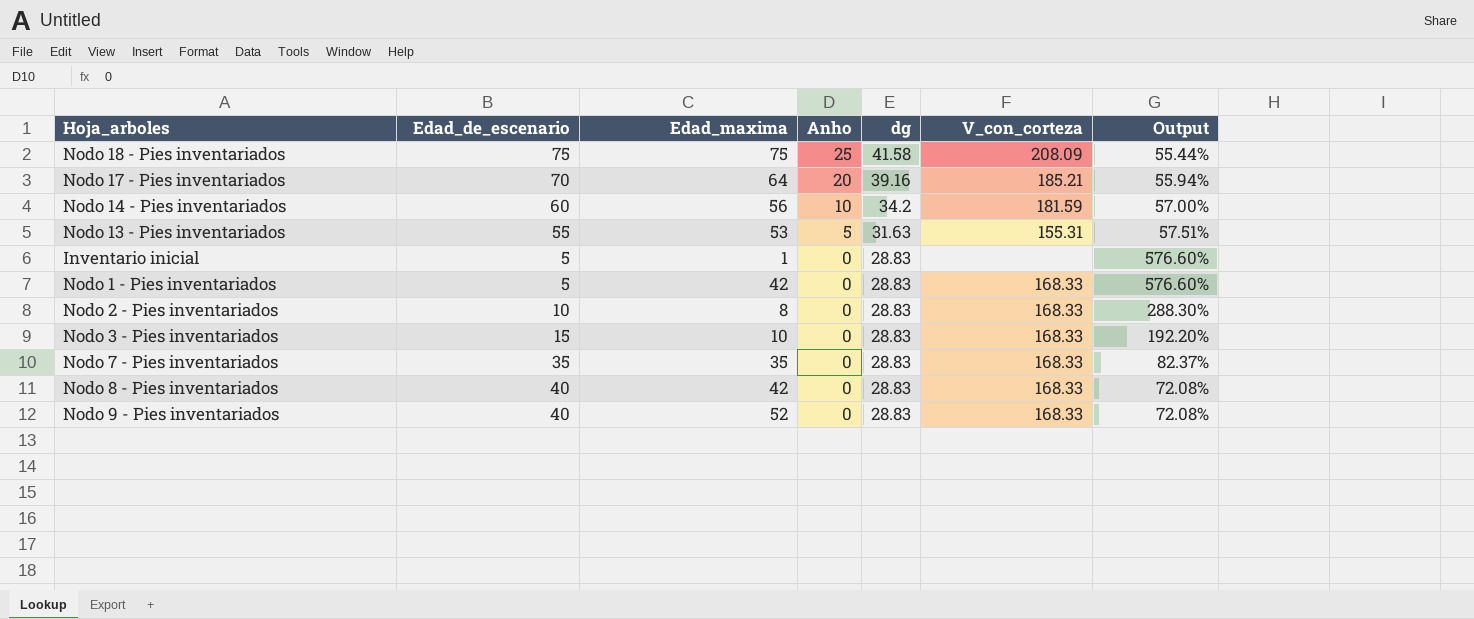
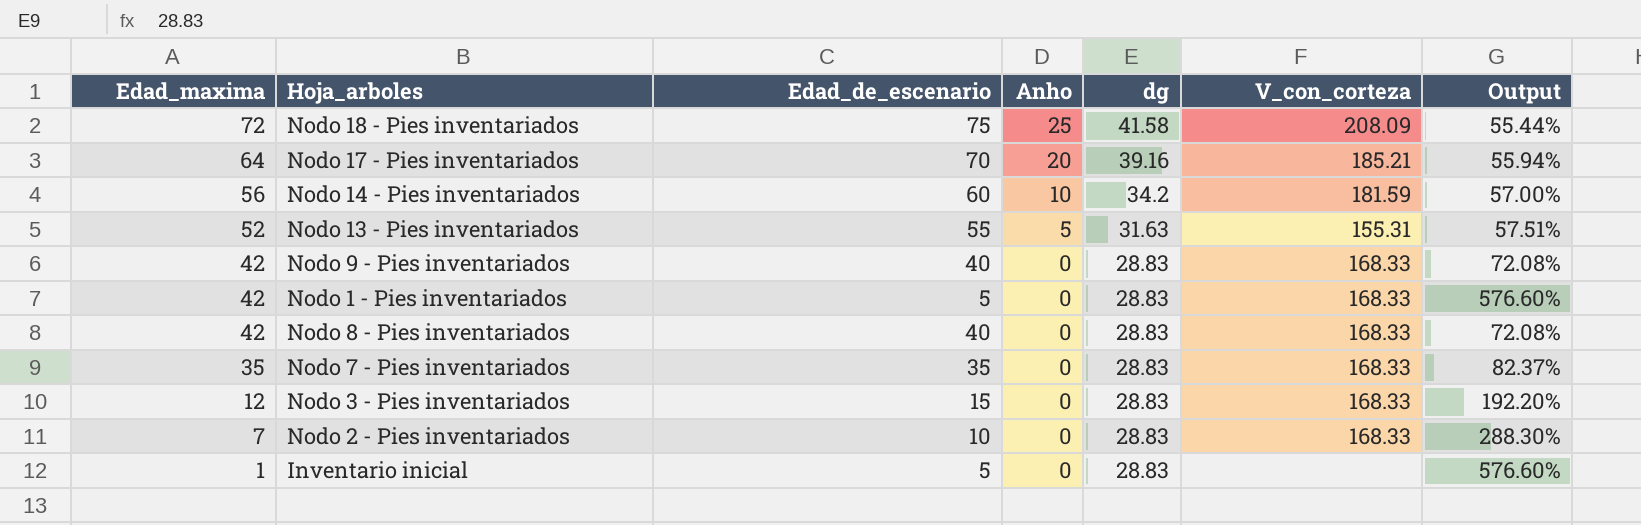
row order: Anho descending -> Edad_maxima descending
column Edad_maxima | position: 3 -> 1
Nodo 18 - Pies inventariados | Edad_maxima: 75 -> 72
Nodo 13 - Pies inventariados | Edad_maxima: 53 -> 52
Nodo 9 - Pies inventariados | Edad_maxima: 52 -> 42
Nodo 3 - Pies inventariados | Edad_maxima: 10 -> 12
Nodo 2 - Pies inventariados | Edad_maxima: 8 -> 7

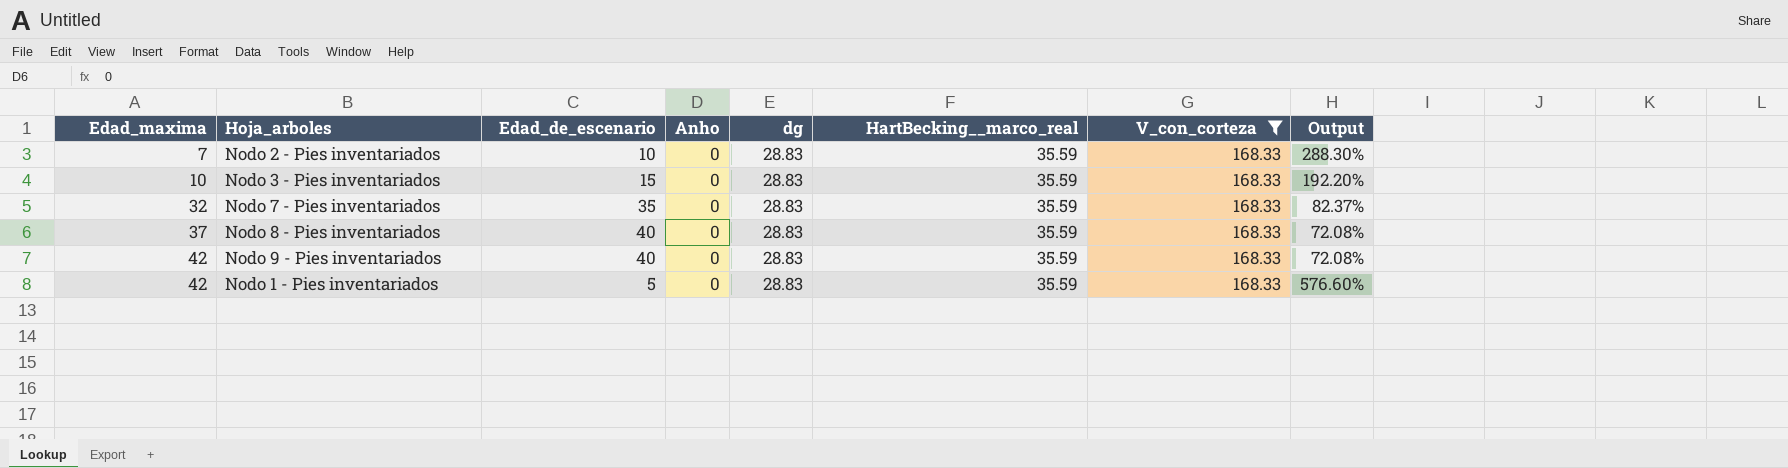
filter: none -> V_con_corteza = 168.33
row order: Edad_maxima descending -> Edad_maxima ascending
column HartBecking__marco_real | position: none -> 6
Nodo 3 - Pies inventariados | Edad_maxima: 12 -> 10
Nodo 7 - Pies inventariados | Edad_maxima: 35 -> 32
Nodo 8 - Pies inventariados | Edad_maxima: 42 -> 37

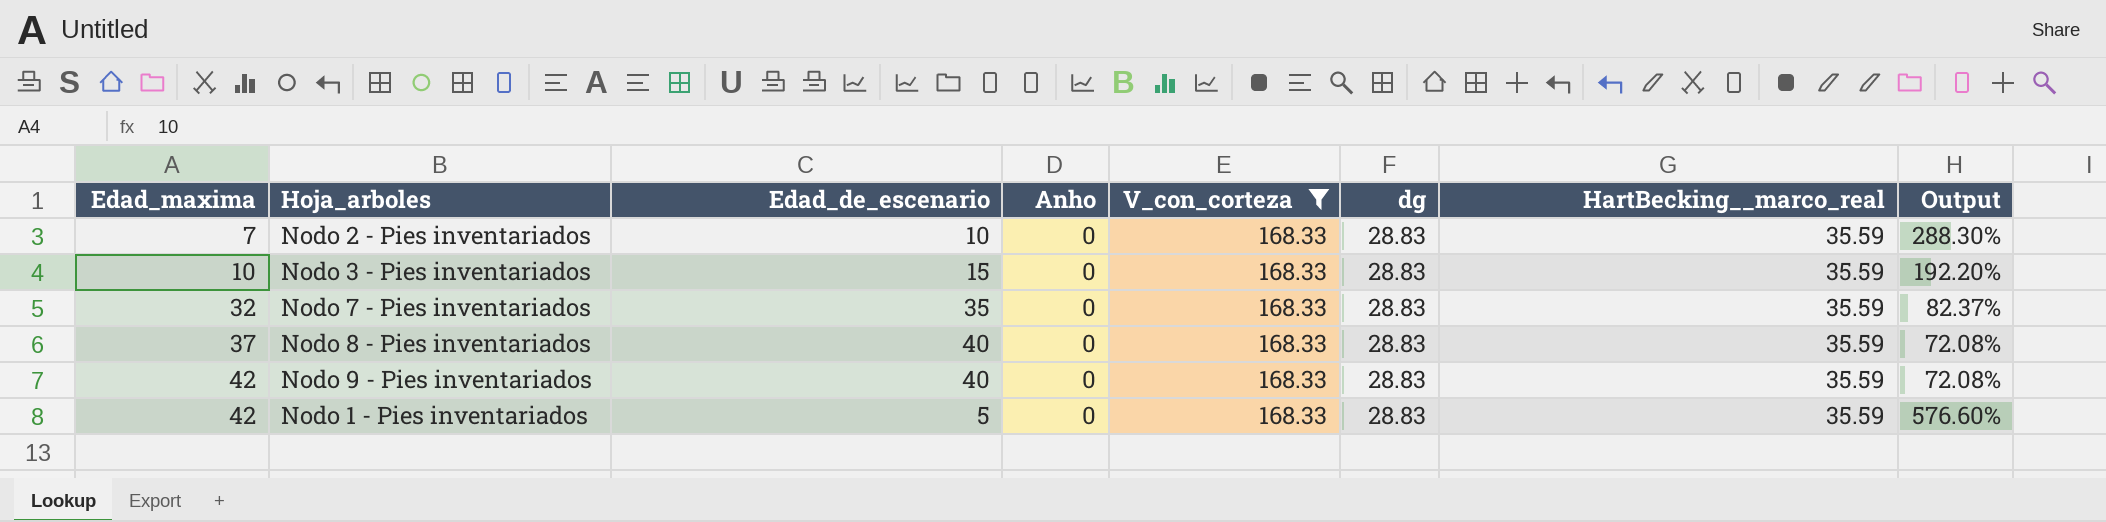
column V_con_corteza | position: 7 -> 5

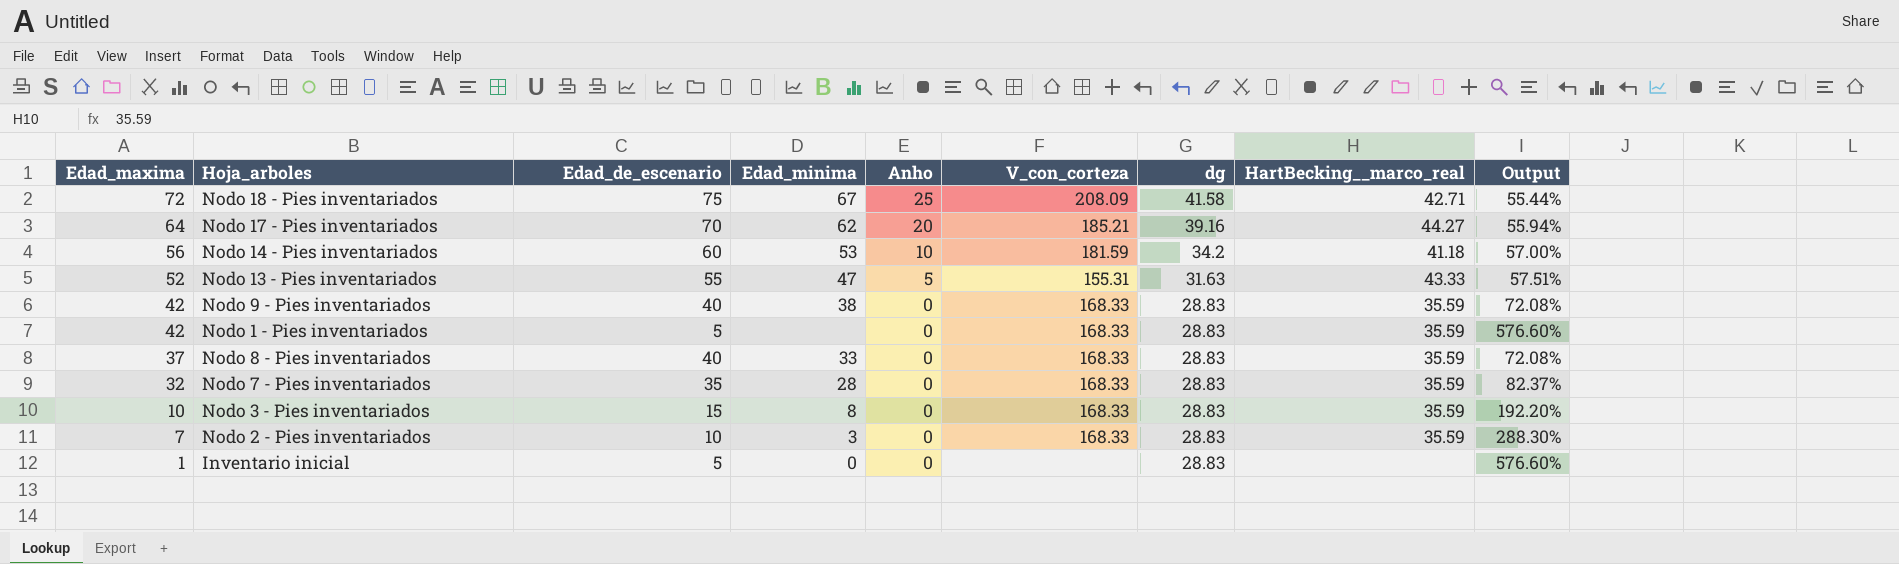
filter: V_con_corteza = 168.33 -> none
row order: Edad_maxima ascending -> Edad_maxima descending
column Edad_minima | position: none -> 4

